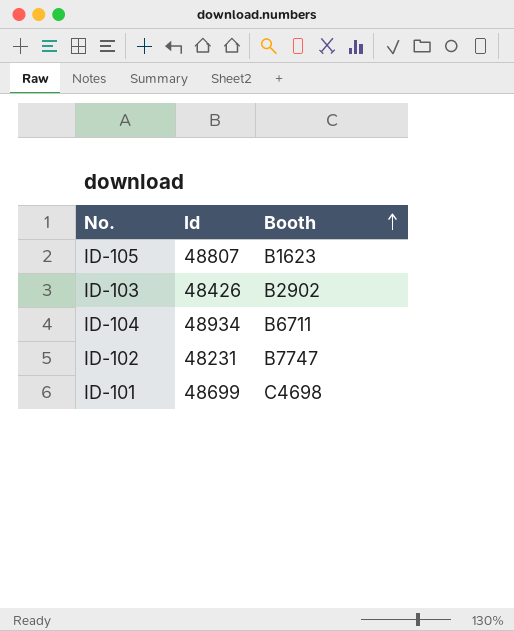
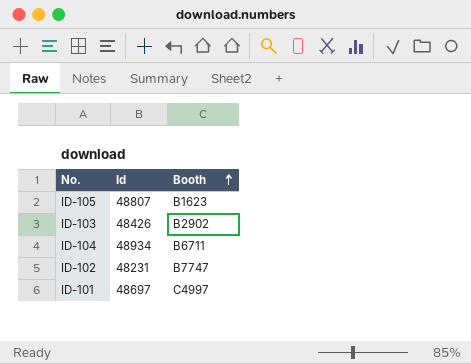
ID-101 | Id: 48699 -> 48697
ID-101 | Booth: C4698 -> C4997

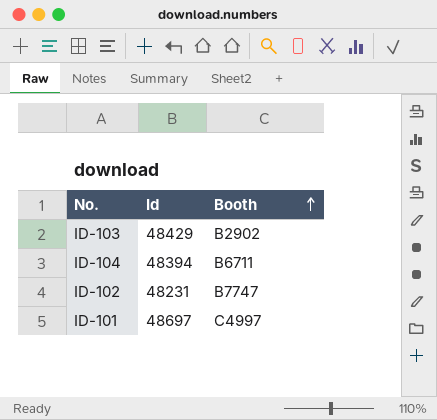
row ID-105: 48807 | B1623 -> none
ID-103 | Id: 48426 -> 48429
ID-104 | Id: 48934 -> 48394

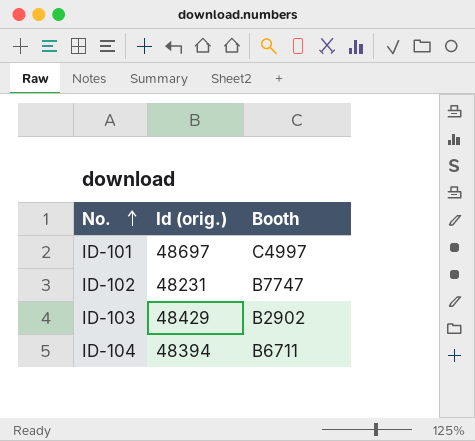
row order: Booth ascending -> No. ascending
column name: Id -> Id (orig.)

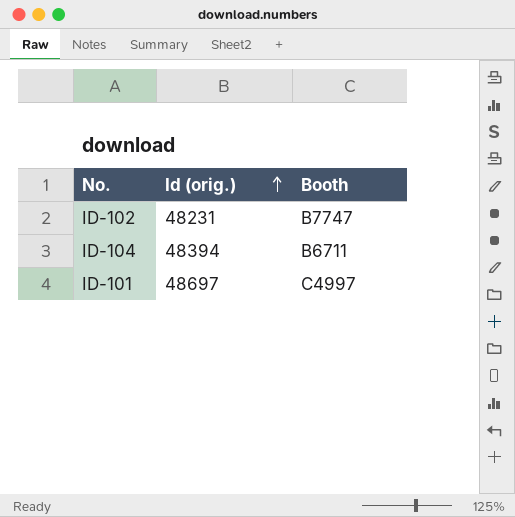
row order: No. ascending -> Id (orig.) ascending
row ID-103: 48429 | B2902 -> none

